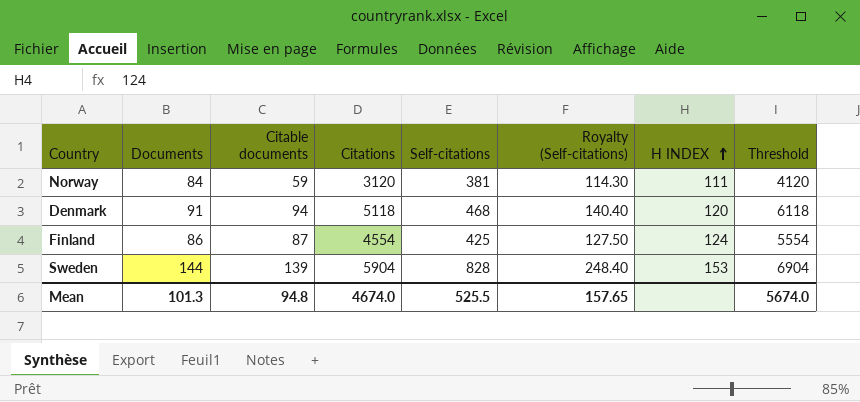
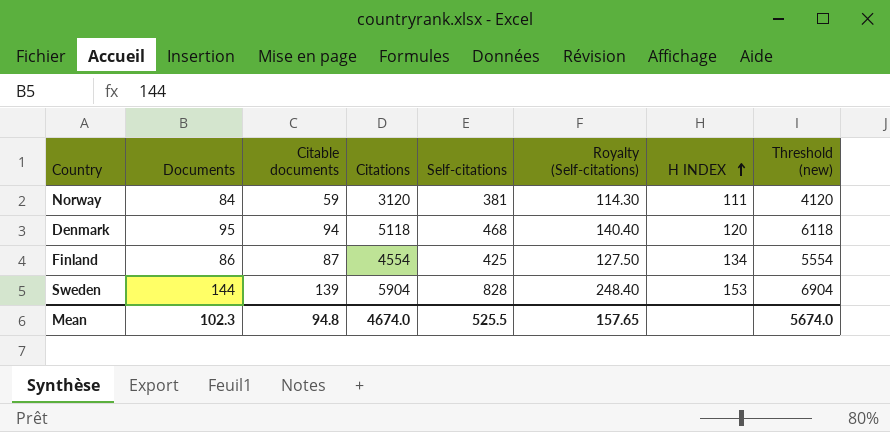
column name: Threshold -> Threshold (new)
Denmark | Documents: 91 -> 95
Finland | H INDEX: 124 -> 134
Mean | Documents: 101.3 -> 102.3

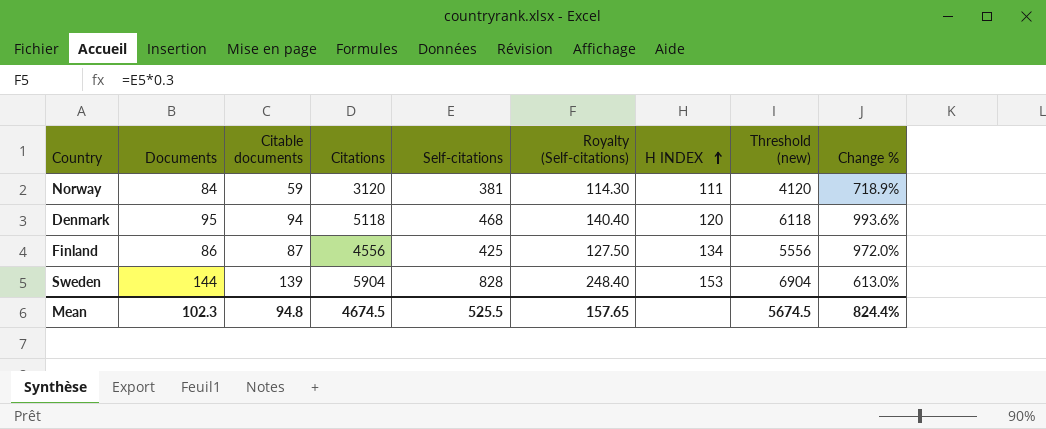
column Change % | formula: none -> ([Citations] - [Self-citations]) / [Self-citations]
Finland | Citations: 4554 -> 4556
Finland | Threshold (new): 5554 -> 5556
Mean | Citations: 4674.0 -> 4674.5
Mean | Threshold (new): 5674.0 -> 5674.5

